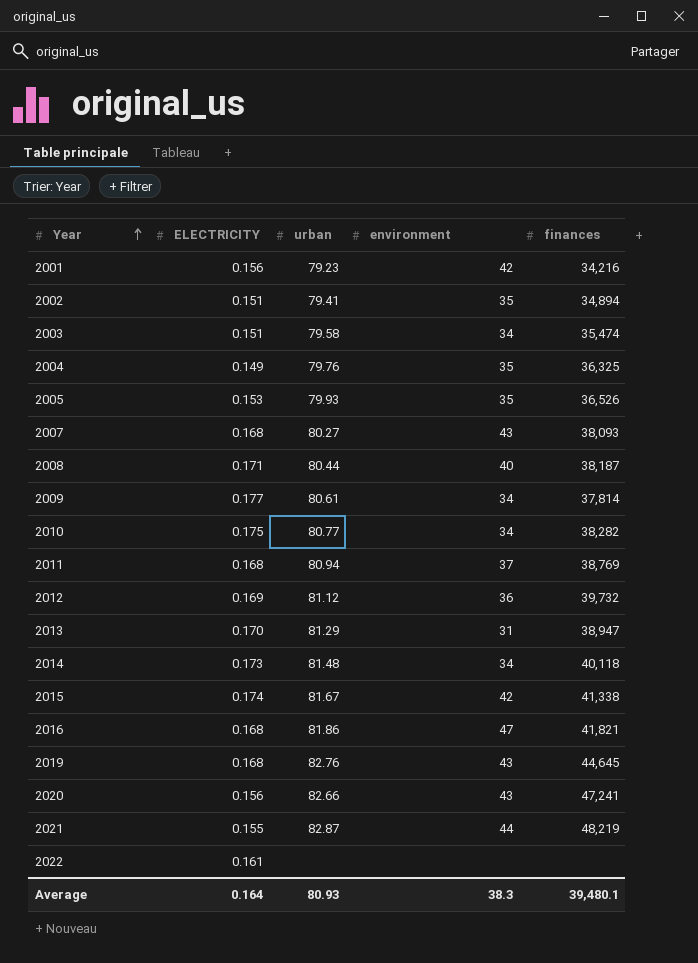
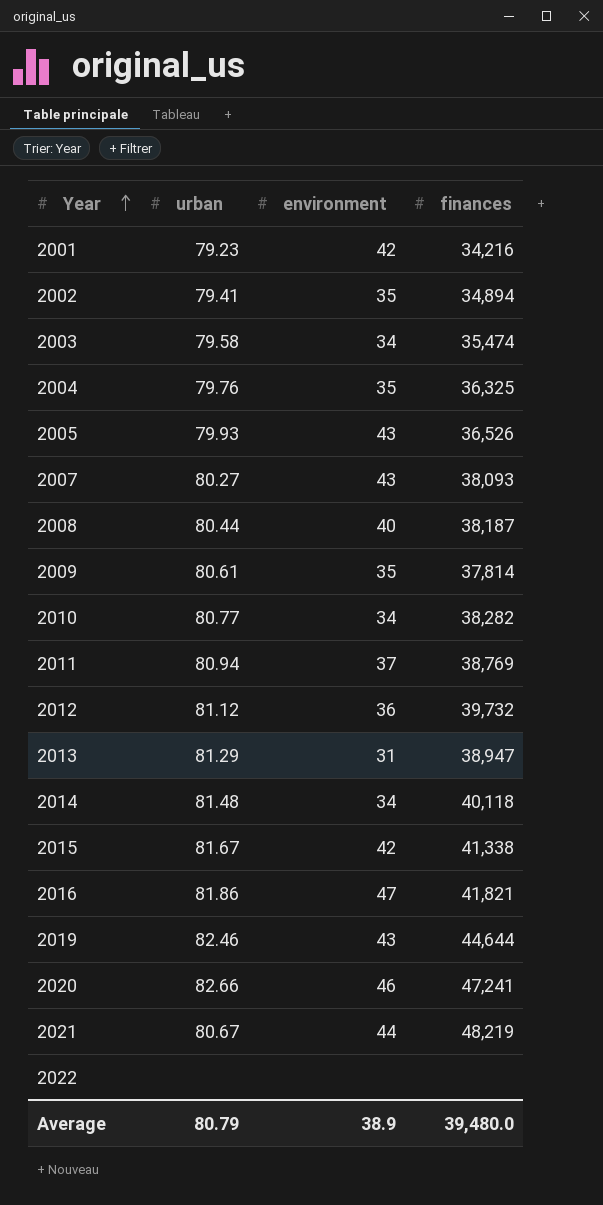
column ELECTRICITY | position: 2 -> none
2005 | environment: 35 -> 43
2009 | environment: 34 -> 35
2019 | urban: 82.76 -> 82.46
2019 | finances: 44,645 -> 44,644
2020 | environment: 43 -> 46
2021 | urban: 82.87 -> 80.67
Average | urban: 80.93 -> 80.79
Average | environment: 38.3 -> 38.9
Average | finances: 39,480.1 -> 39,480.0

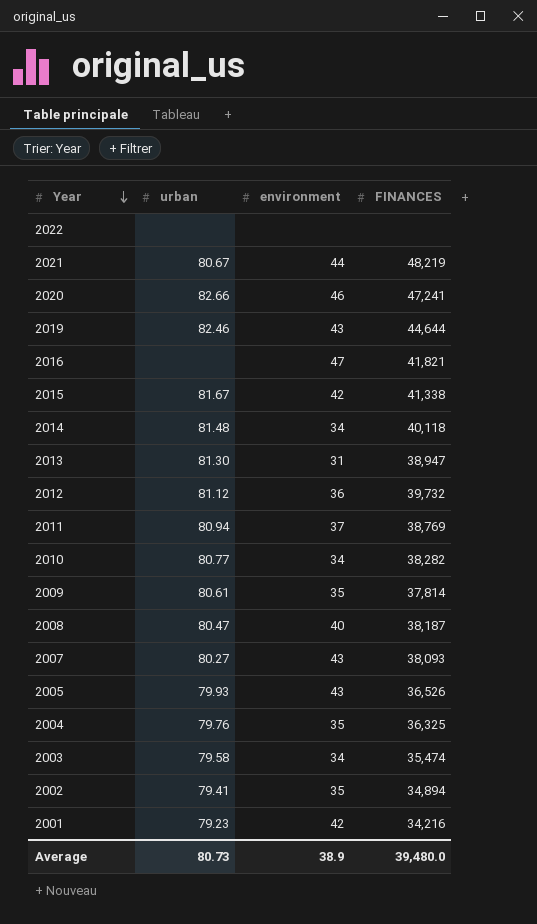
row order: Year ascending -> Year descending
column name: finances -> FINANCES
2016 | urban: 81.86 -> none
2013 | urban: 81.29 -> 81.30
2008 | urban: 80.44 -> 80.47
Average | urban: 80.79 -> 80.73

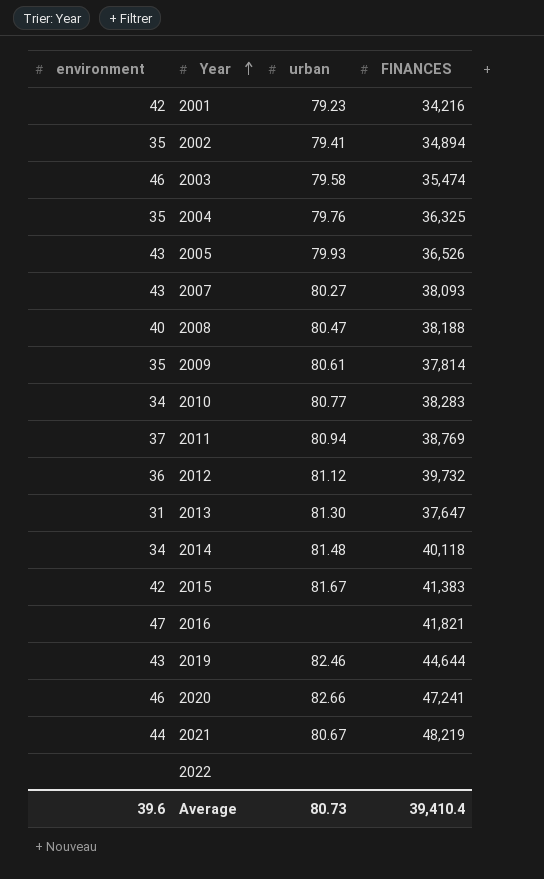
row order: Year descending -> Year ascending
column environment | position: 3 -> 1
2003 | environment: 34 -> 46
2008 | FINANCES: 38,187 -> 38,188
2010 | FINANCES: 38,282 -> 38,283
2013 | FINANCES: 38,947 -> 37,647
2015 | FINANCES: 41,338 -> 41,383
Average | environment: 38.9 -> 39.6
Average | FINANCES: 39,480.0 -> 39,410.4

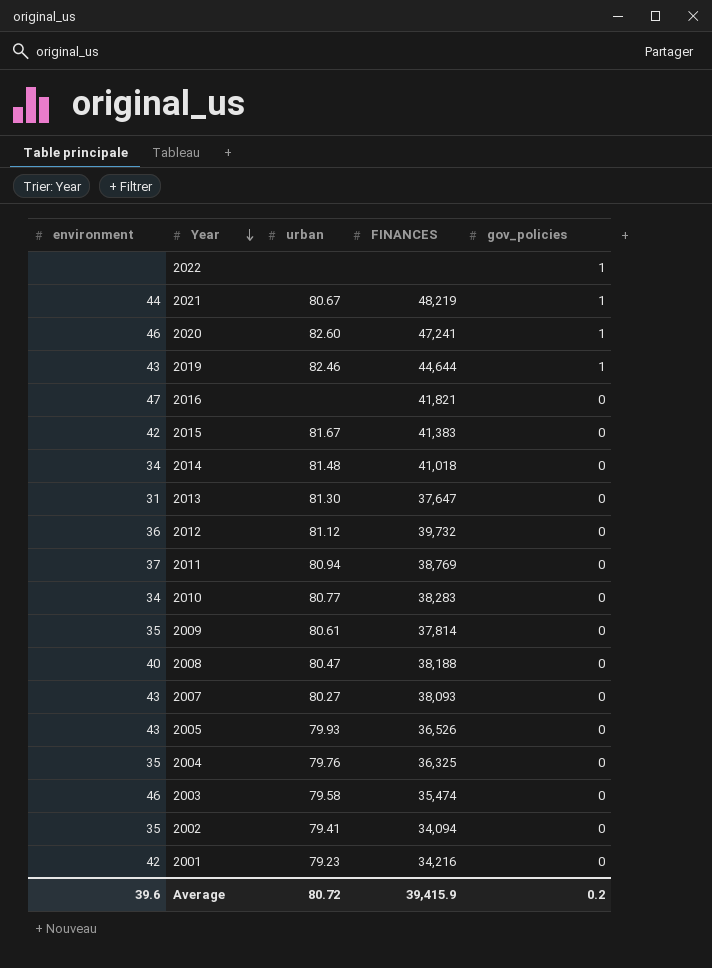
row order: Year ascending -> Year descending
column gov_policies | position: none -> 5
2020 | urban: 82.66 -> 82.60
2014 | FINANCES: 40,118 -> 41,018
2002 | FINANCES: 34,894 -> 34,094
Average | urban: 80.73 -> 80.72
Average | FINANCES: 39,410.4 -> 39,415.9

